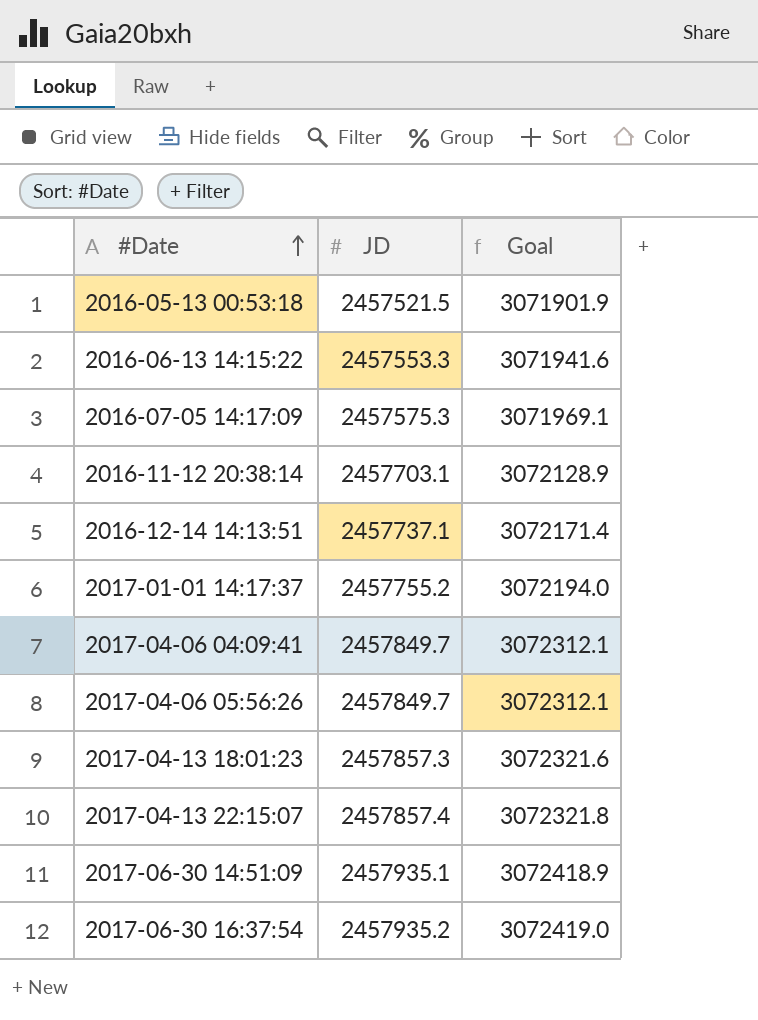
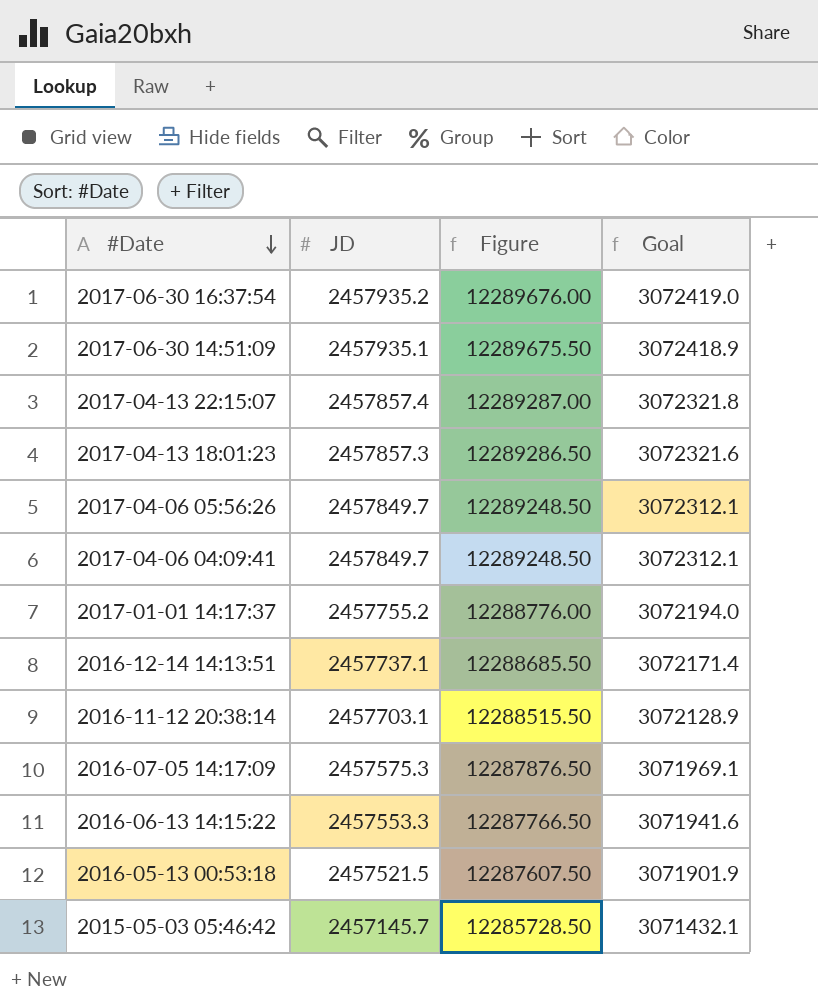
row order: #Date ascending -> #Date descending
column Figure | formula: none -> [JD] * 5
row 2015-05-03 05:46:42: none -> 2457145.7 | 12285728.50 | 3071432.1

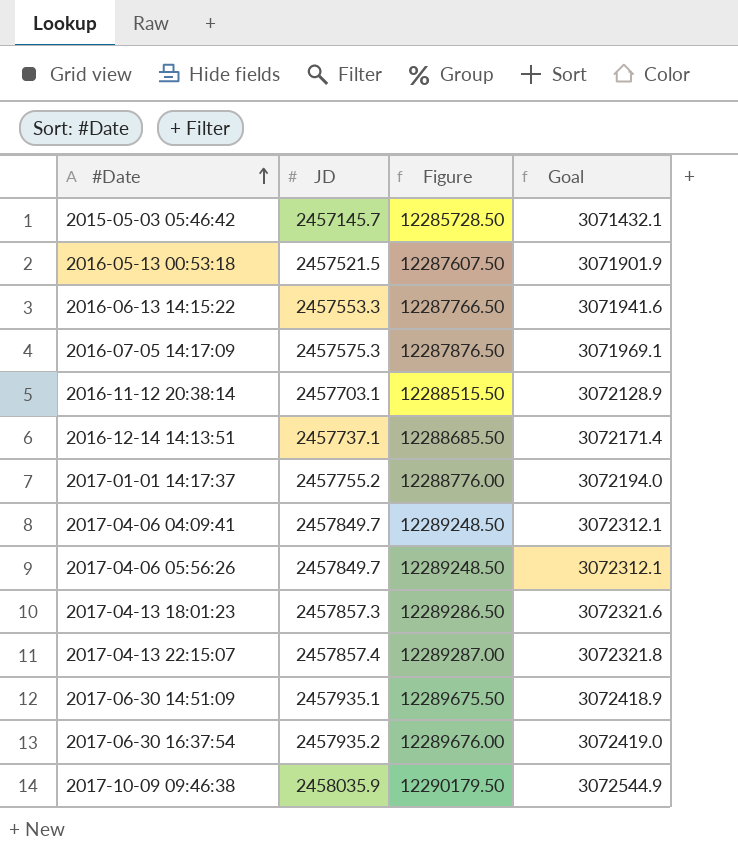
row order: #Date descending -> #Date ascending
row 2017-10-09 09:46:38: none -> 2458035.9 | 12290179.50 | 3072544.9

